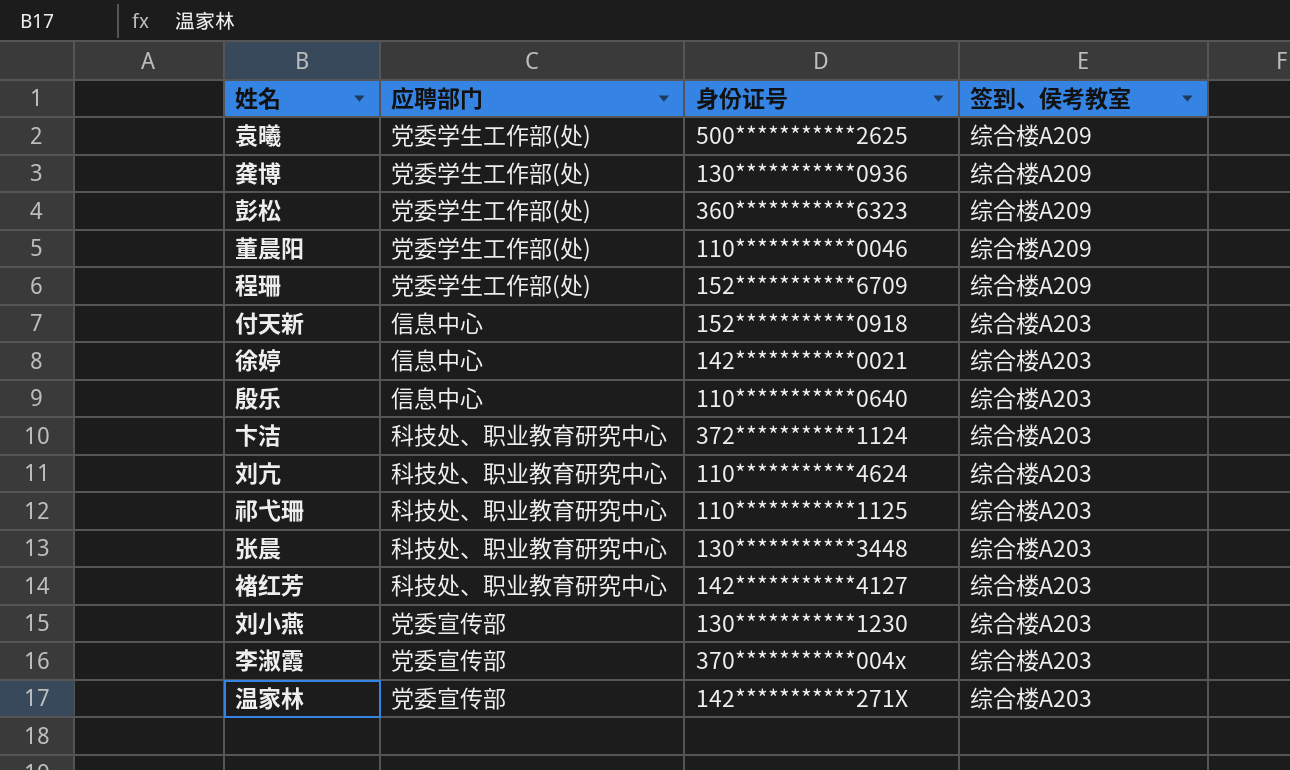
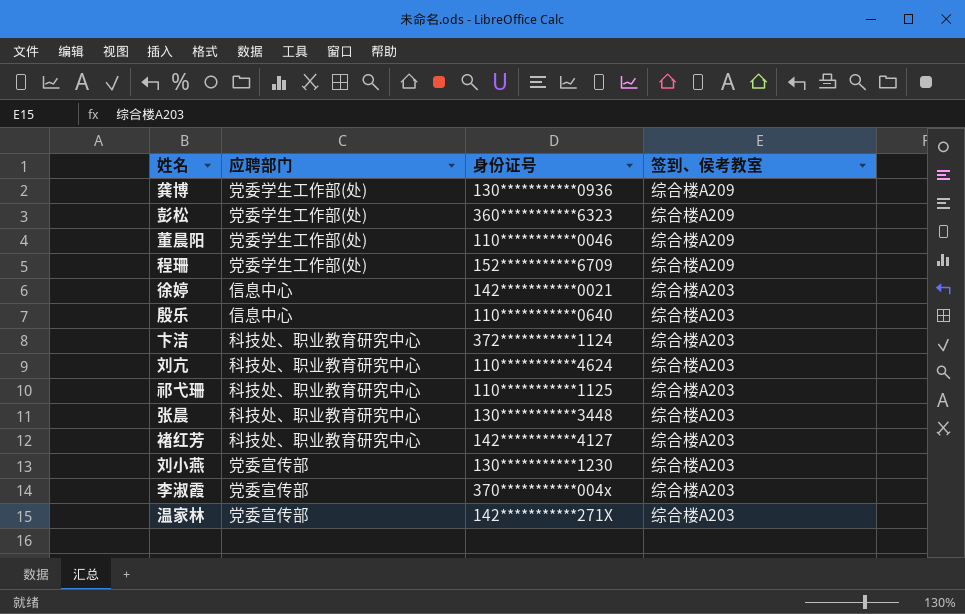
row 袁曦: 党委学生工作部(处) | 500***********2625 | 综合楼A209 -> none
row 付天新: 信息中心 | 152***********0918 | 综合楼A203 -> none

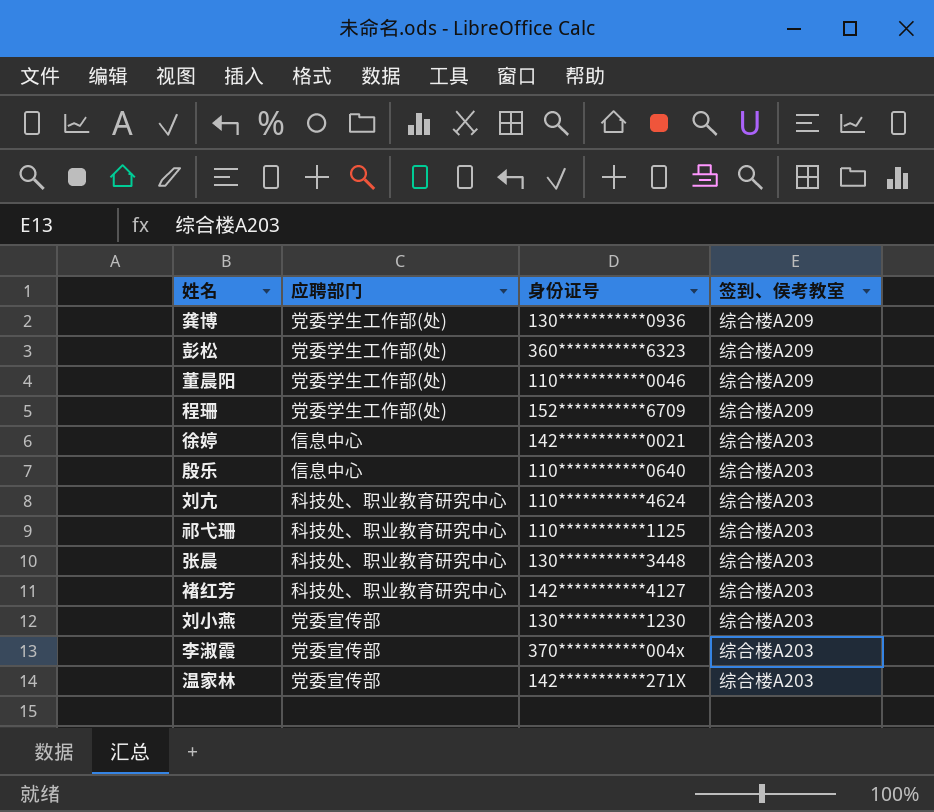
row 卞洁: 科技处、职业教育研究中心 | 372***********1124 | 综合楼A203 -> none

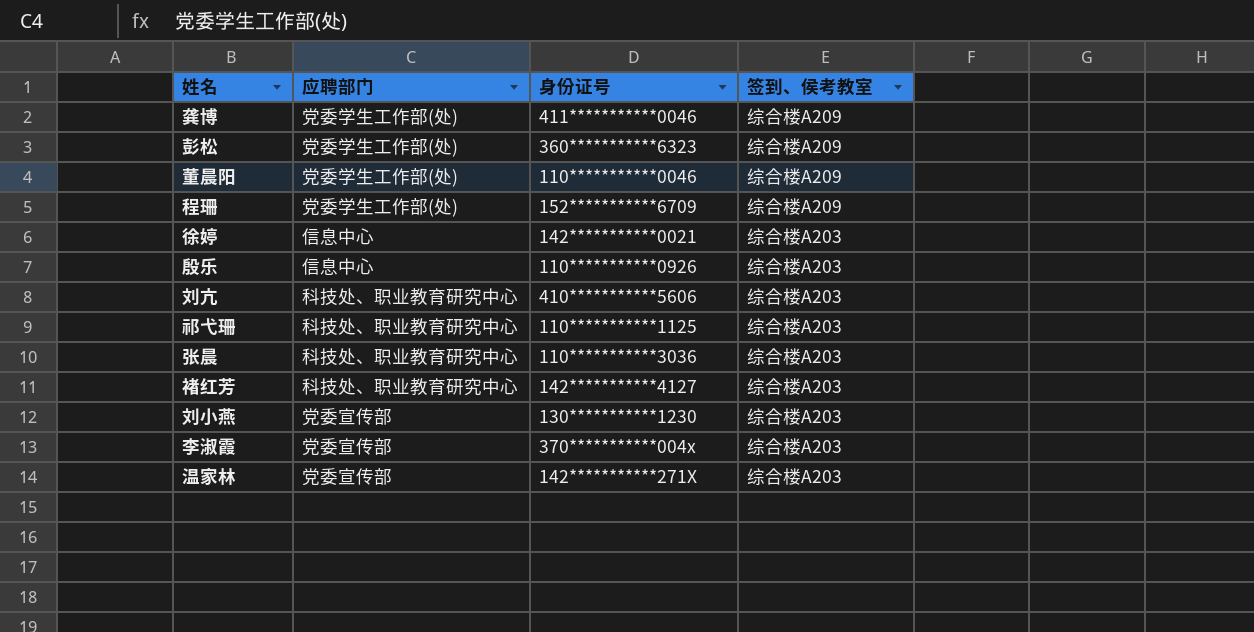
龚博 | 身份证号: 130***********0936 -> 411***********0046
殷乐 | 身份证号: 110***********0640 -> 110***********0926
刘亢 | 身份证号: 110***********4624 -> 410***********5606
张晨 | 身份证号: 130***********3448 -> 110***********3036

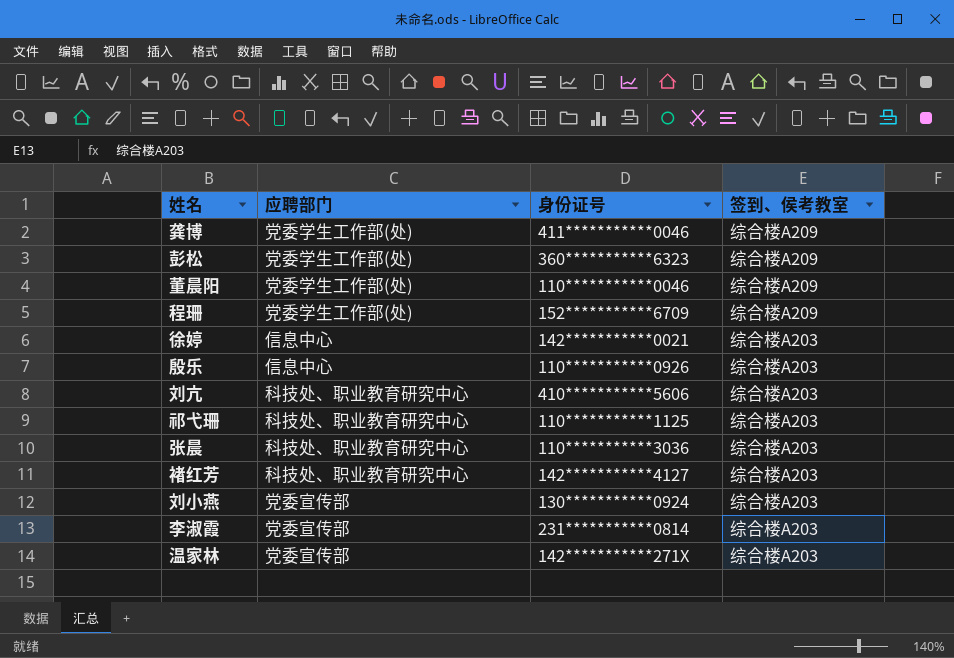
刘小燕 | 身份证号: 130***********1230 -> 130***********0924
李淑霞 | 身份证号: 370***********004x -> 231***********0814

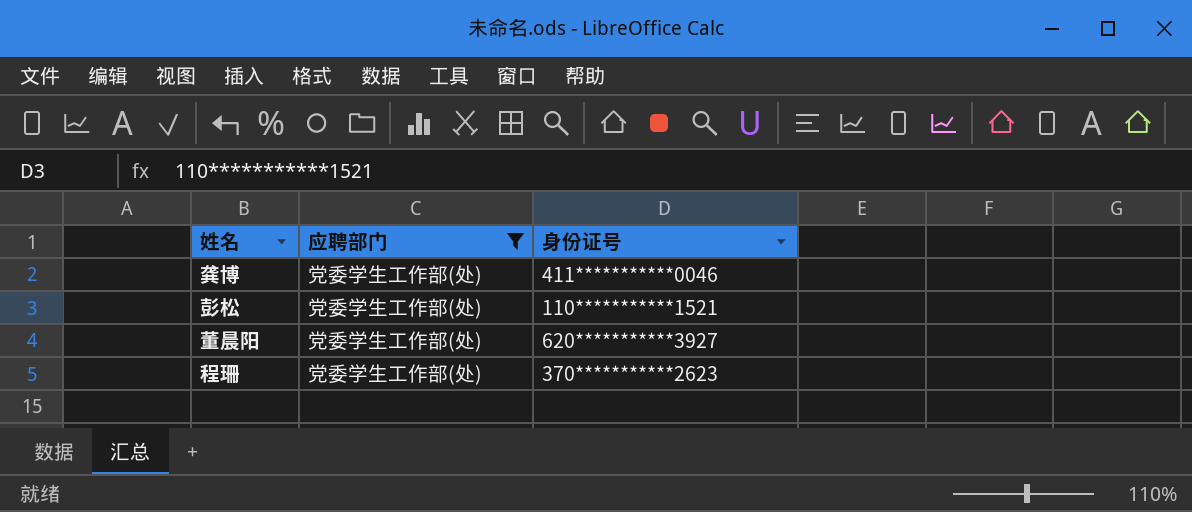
filter: none -> 应聘部门 = 党委学生工作部(处)
column 签到、侯考教室 | position: 4 -> none
彭松 | 身份证号: 360***********6323 -> 110***********1521
董晨阳 | 身份证号: 110***********0046 -> 620***********3927
程珊 | 身份证号: 152***********6709 -> 370***********2623

